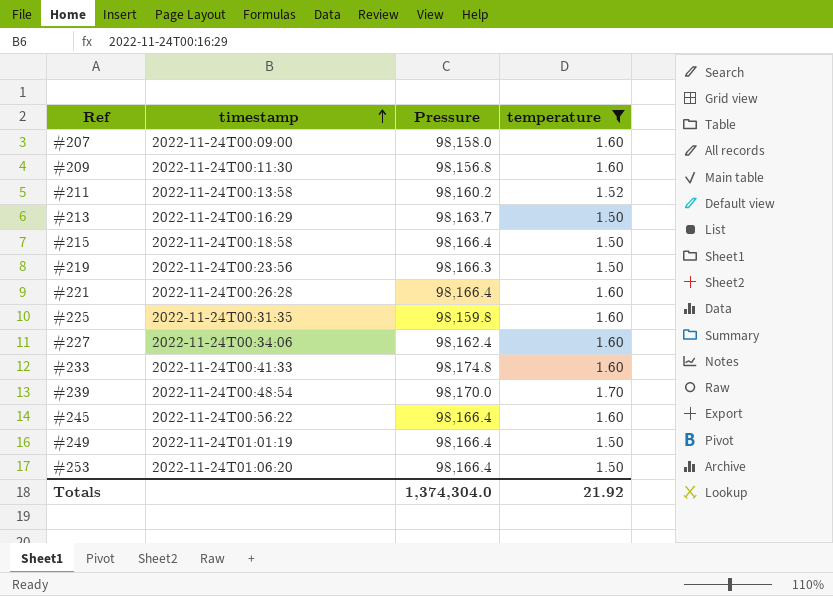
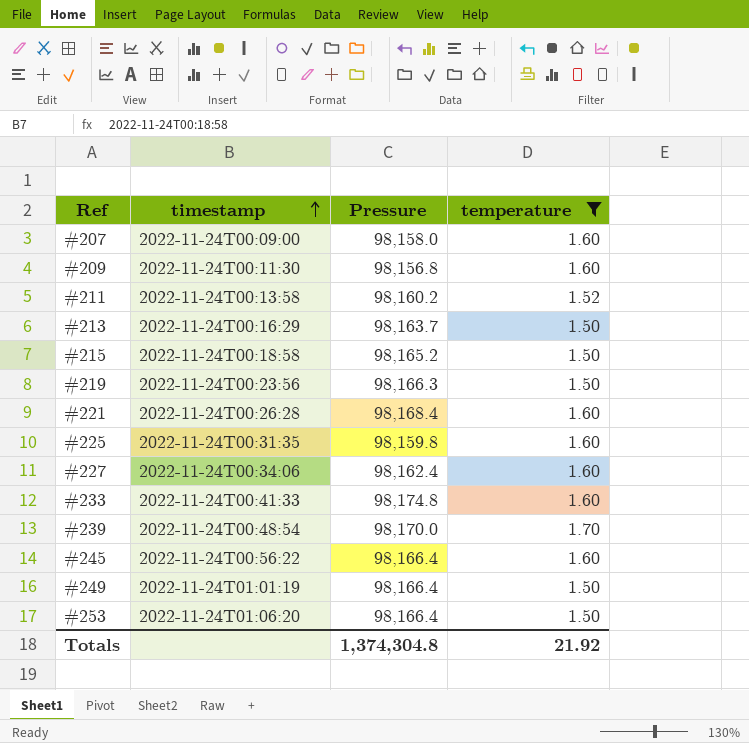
#215 | Pressure: 98,166.4 -> 98,165.2
#221 | Pressure: 98,166.4 -> 98,168.4
Totals | Pressure: 1,374,304.0 -> 1,374,304.8

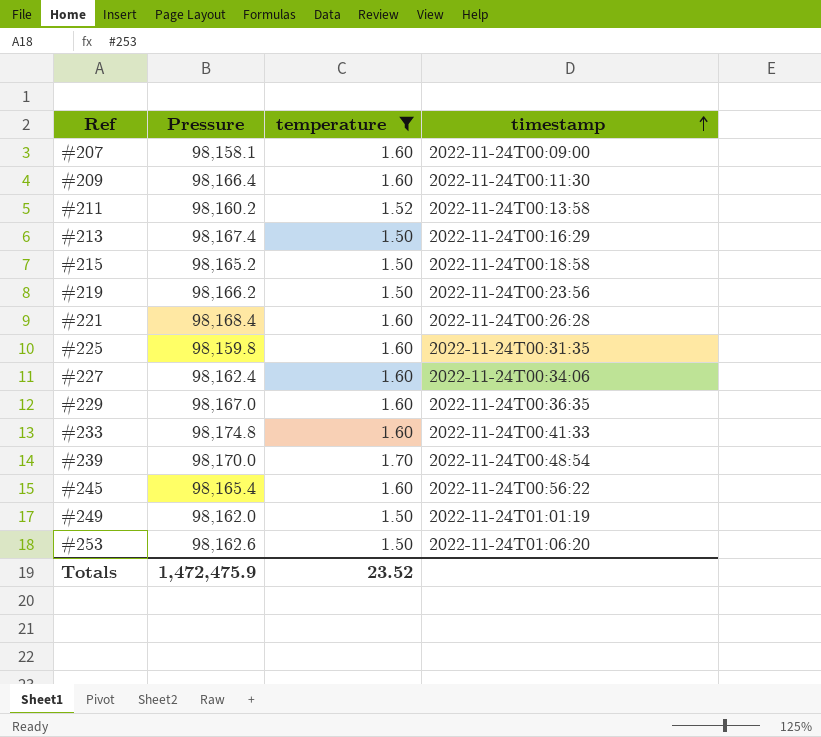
column timestamp | position: 2 -> 4
#207 | Pressure: 98,158.0 -> 98,158.1
#209 | Pressure: 98,156.8 -> 98,166.4
#213 | Pressure: 98,163.7 -> 98,167.4
#219 | Pressure: 98,166.3 -> 98,166.2
row #229: none -> 98,167.0 | 1.60 | 2022-11-24T00:36:35
#245 | Pressure: 98,166.4 -> 98,165.4
#249 | Pressure: 98,166.4 -> 98,162.0
#253 | Pressure: 98,166.4 -> 98,162.6
Totals | Pressure: 1,374,304.8 -> 1,472,475.9
Totals | temperature: 21.92 -> 23.52

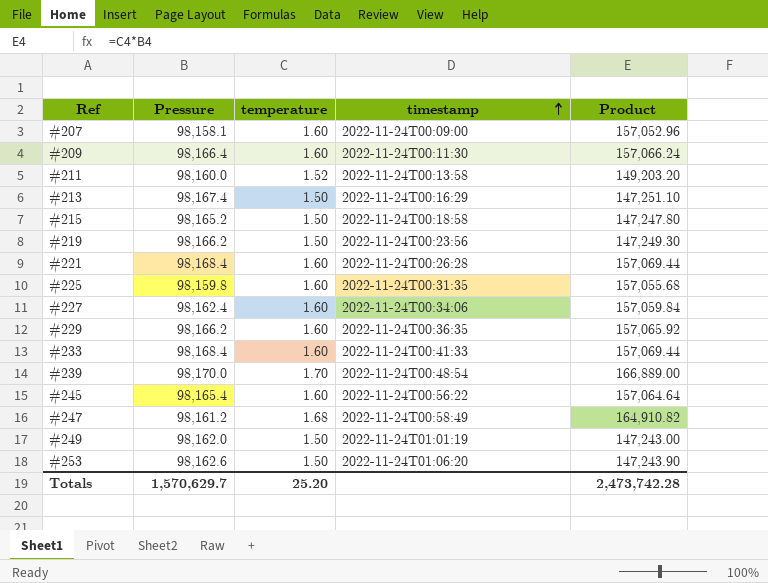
filter: temperature != 1.68 -> none
column Product | formula: none -> [Pressure] * [temperature]
#211 | Pressure: 98,160.2 -> 98,160.0
#229 | Pressure: 98,167.0 -> 98,166.2
#233 | Pressure: 98,174.8 -> 98,168.4
Totals | Pressure: 1,472,475.9 -> 1,570,629.7
Totals | temperature: 23.52 -> 25.20

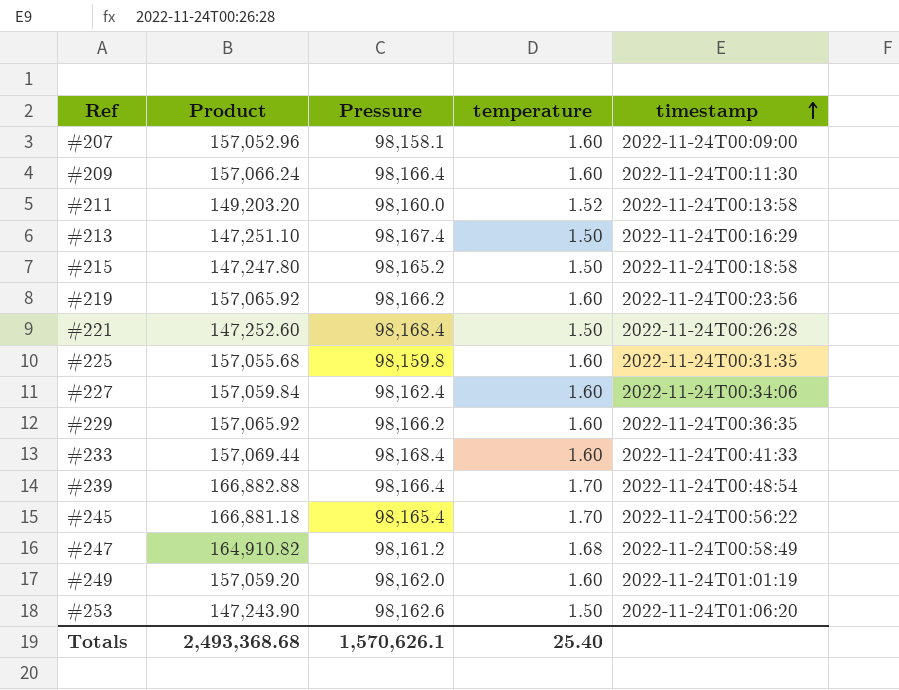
column Product | position: 5 -> 2
#219 | Product: 147,249.30 -> 157,065.92
#219 | temperature: 1.50 -> 1.60
#221 | Product: 157,069.44 -> 147,252.60
#221 | temperature: 1.60 -> 1.50
#239 | Product: 166,889.00 -> 166,882.88
#239 | Pressure: 98,170.0 -> 98,166.4
#245 | Product: 157,064.64 -> 166,881.18
#245 | temperature: 1.60 -> 1.70
#249 | Product: 147,243.00 -> 157,059.20
#249 | temperature: 1.50 -> 1.60
Totals | Product: 2,473,742.28 -> 2,493,368.68
Totals | Pressure: 1,570,629.7 -> 1,570,626.1
Totals | temperature: 25.20 -> 25.40

